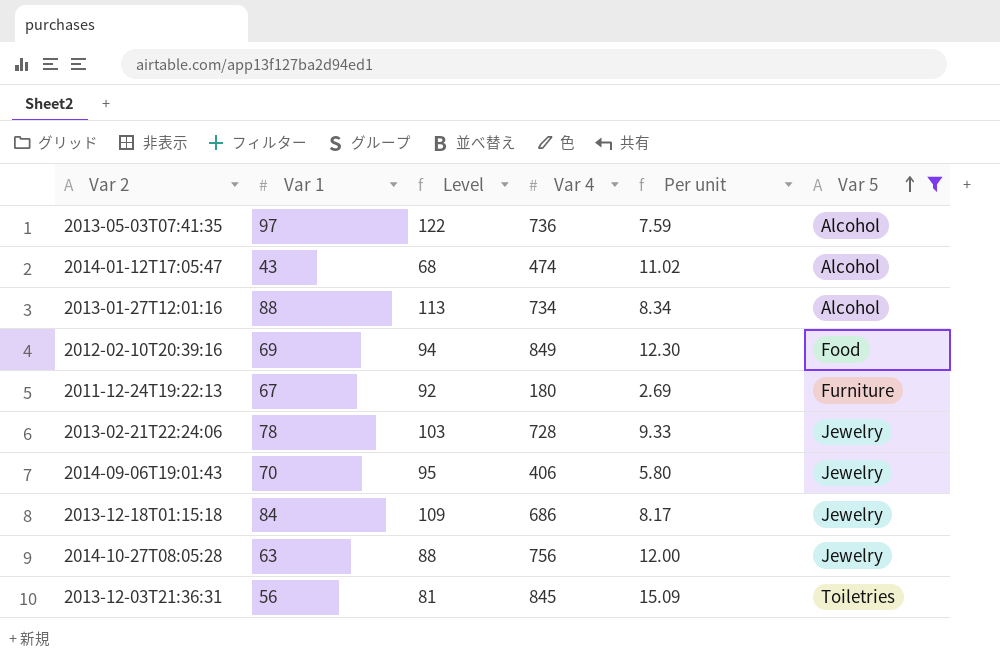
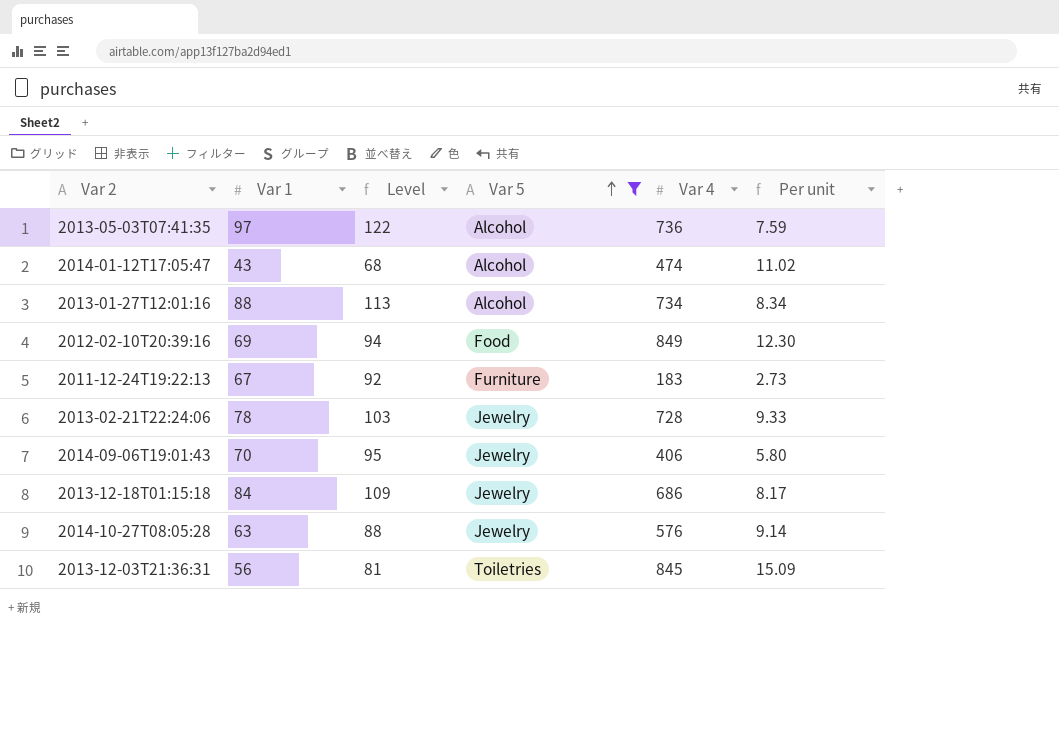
column Var 5 | position: 6 -> 4
2011-12-24T19:22:13 | Var 4: 180 -> 183
2011-12-24T19:22:13 | Per unit: 2.69 -> 2.73
2014-10-27T08:05:28 | Var 4: 756 -> 576
2014-10-27T08:05:28 | Per unit: 12.00 -> 9.14

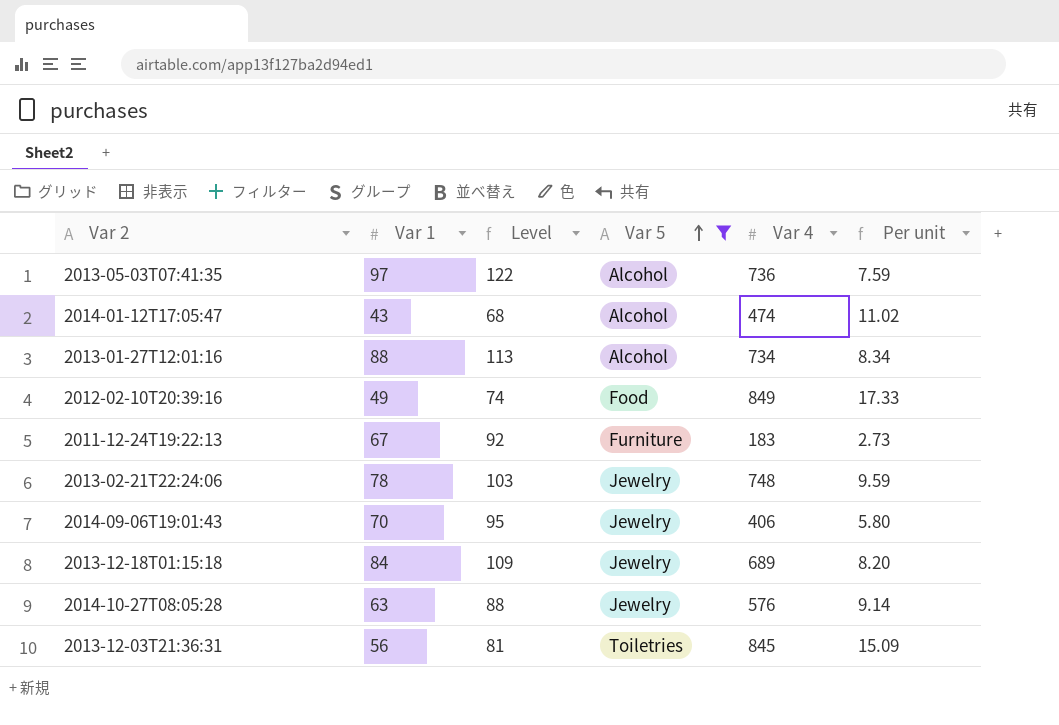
2012-02-10T20:39:16 | Var 1: 69 -> 49
2012-02-10T20:39:16 | Level: 94 -> 74
2012-02-10T20:39:16 | Per unit: 12.30 -> 17.33
2013-02-21T22:24:06 | Var 4: 728 -> 748
2013-02-21T22:24:06 | Per unit: 9.33 -> 9.59
2013-12-18T01:15:18 | Var 4: 686 -> 689
2013-12-18T01:15:18 | Per unit: 8.17 -> 8.20

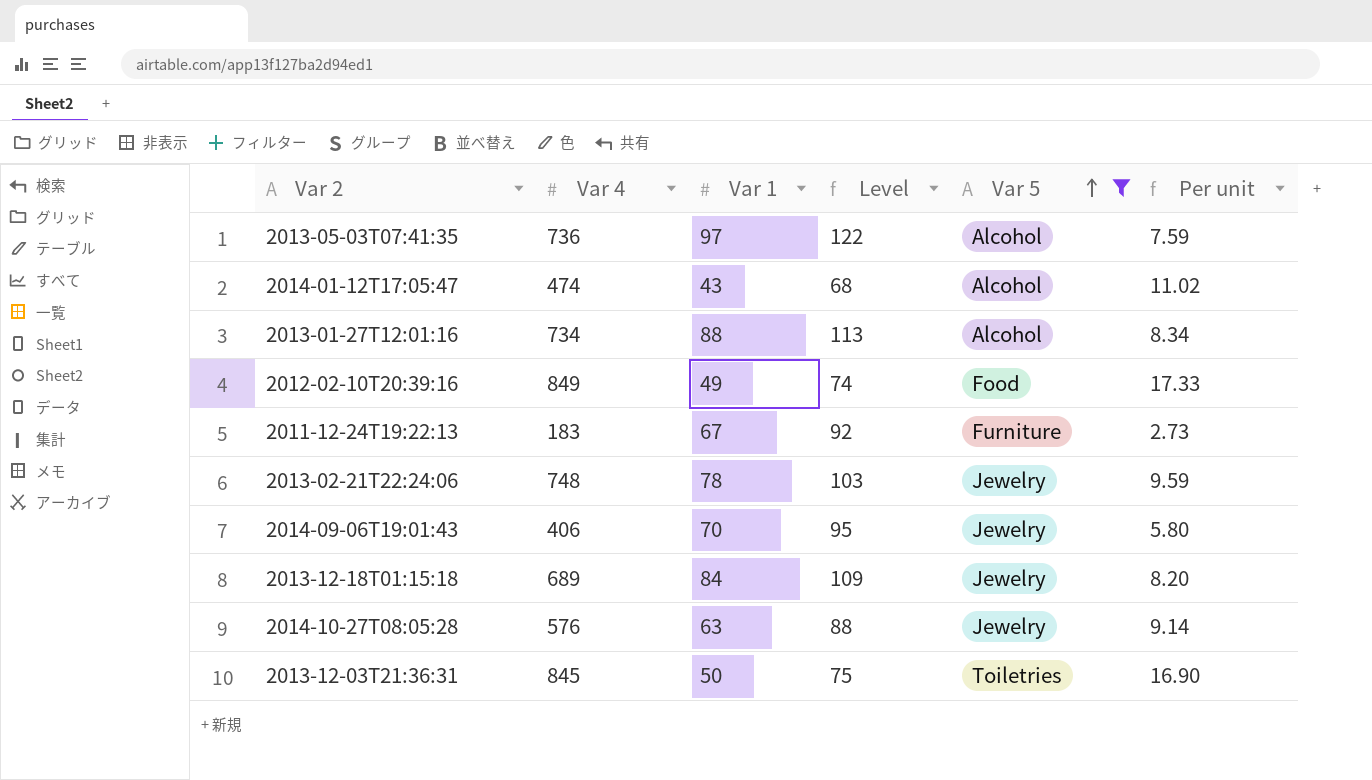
column Var 4 | position: 5 -> 2
2013-12-03T21:36:31 | Var 1: 56 -> 50
2013-12-03T21:36:31 | Level: 81 -> 75
2013-12-03T21:36:31 | Per unit: 15.09 -> 16.90

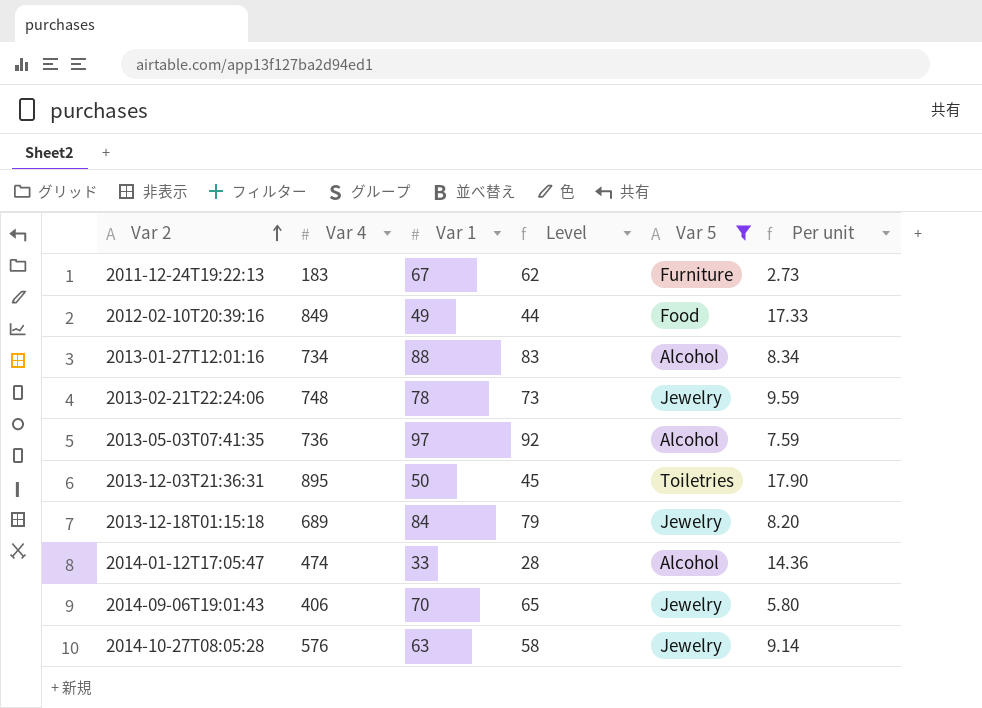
row order: Var 5 ascending -> Var 2 ascending
column Level | formula: [Var 1] + 25 -> [Var 1] - 5
2013-12-03T21:36:31 | Var 4: 845 -> 895
2013-12-03T21:36:31 | Per unit: 16.90 -> 17.90
2014-01-12T17:05:47 | Var 1: 43 -> 33
2014-01-12T17:05:47 | Per unit: 11.02 -> 14.36

